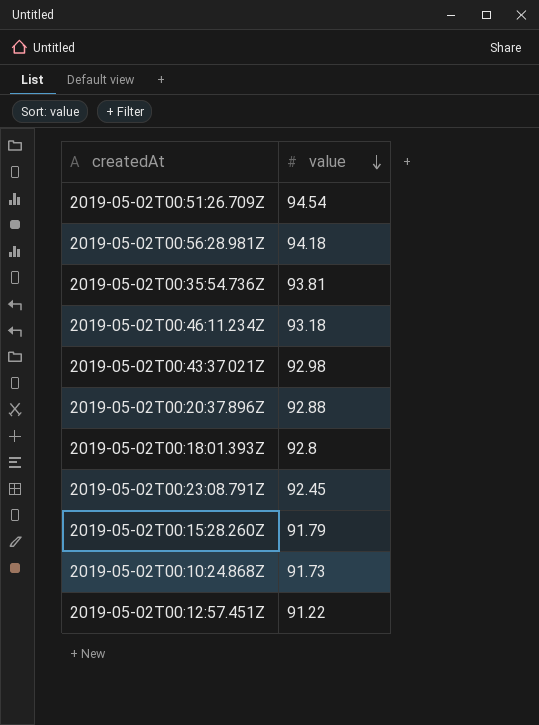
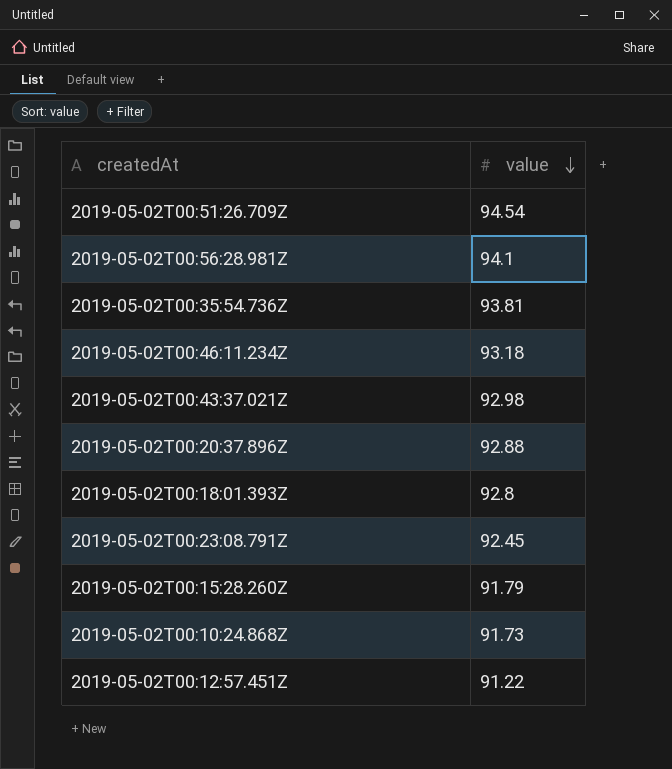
2019-05-02T00:56:28.981Z | value: 94.18 -> 94.1

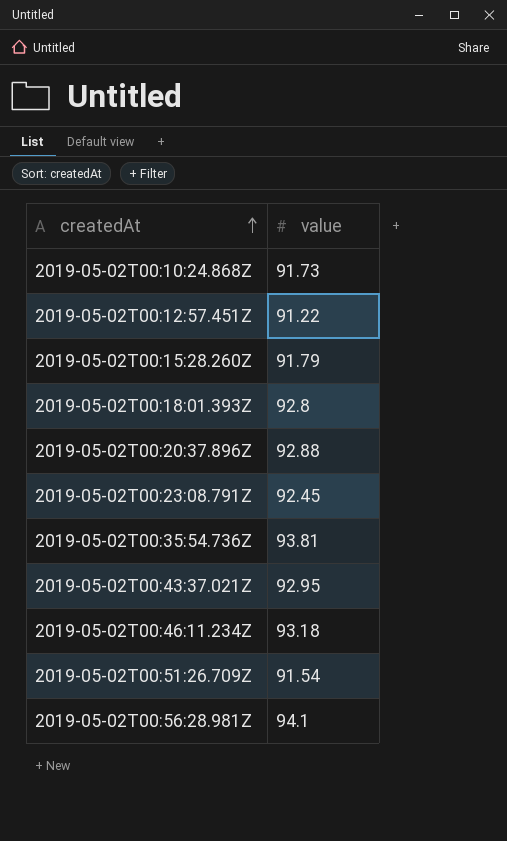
row order: value descending -> createdAt ascending
2019-05-02T00:43:37.021Z | value: 92.98 -> 92.95
2019-05-02T00:51:26.709Z | value: 94.54 -> 91.54

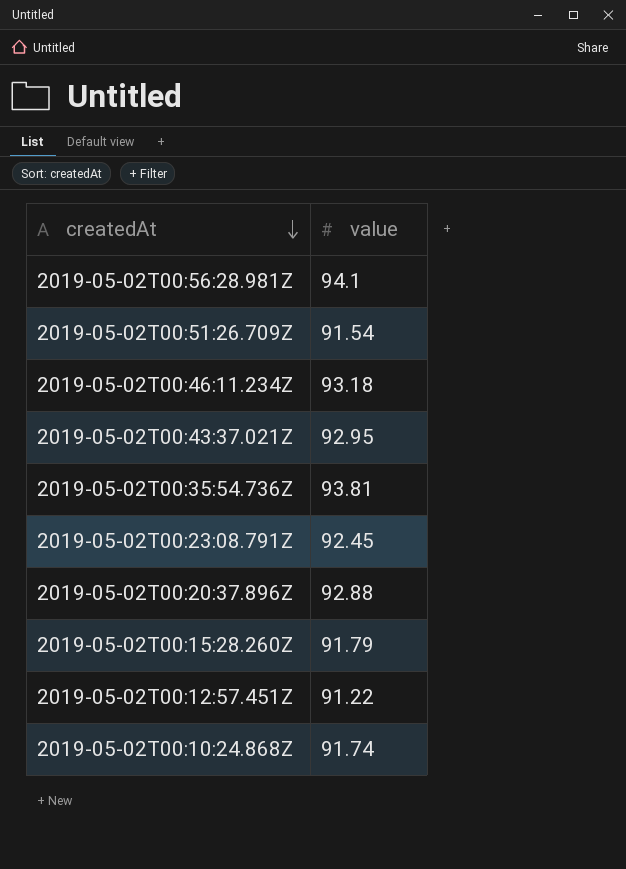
row order: createdAt ascending -> createdAt descending
row 2019-05-02T00:18:01.393Z: 92.8 -> none
2019-05-02T00:10:24.868Z | value: 91.73 -> 91.74

